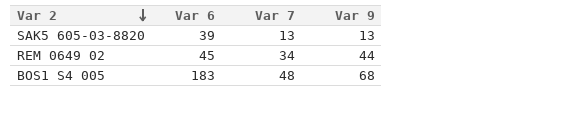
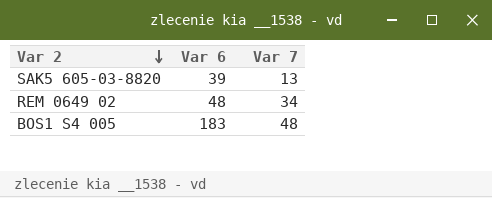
column Var 9 | position: 4 -> none
REM 0649 02 | Var 6: 45 -> 48

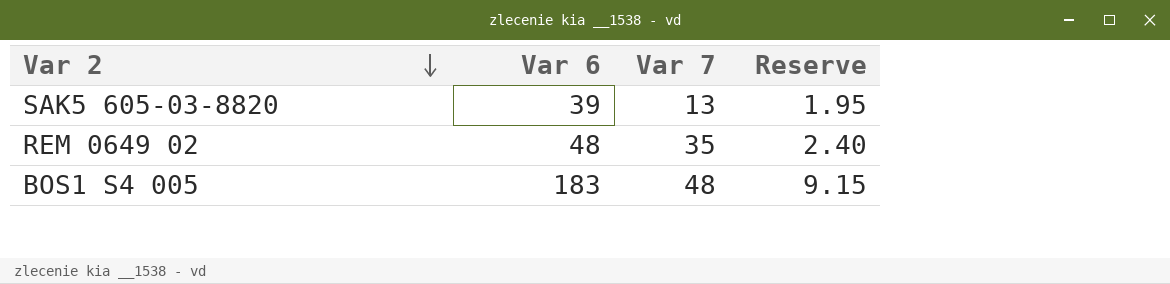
column Reserve | formula: none -> [Var 6] * 0.05
REM 0649 02 | Var 7: 34 -> 35

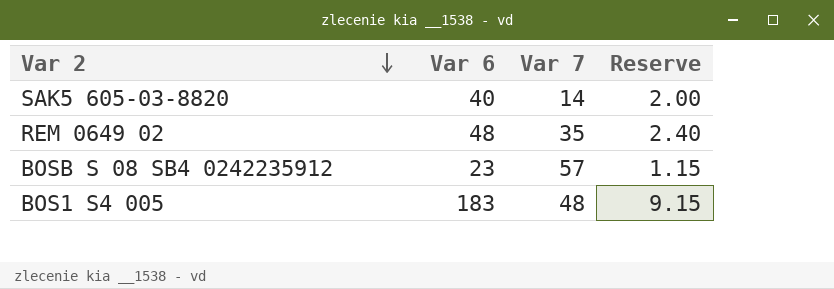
SAK5 605-03-8820 | Var 6: 39 -> 40
SAK5 605-03-8820 | Var 7: 13 -> 14
SAK5 605-03-8820 | Reserve: 1.95 -> 2.00
row BOSB S 08 SB4 0242235912: none -> 23 | 57 | 1.15

